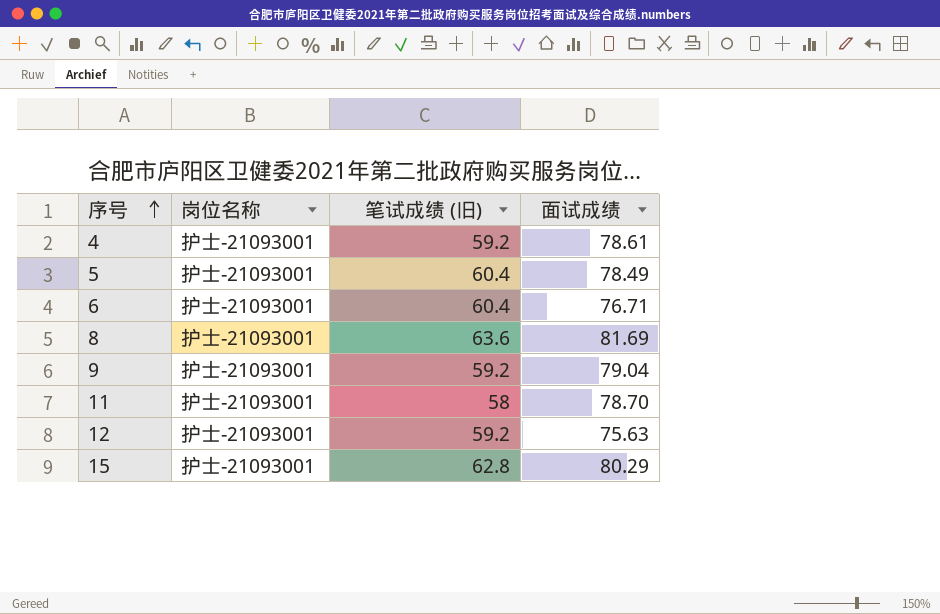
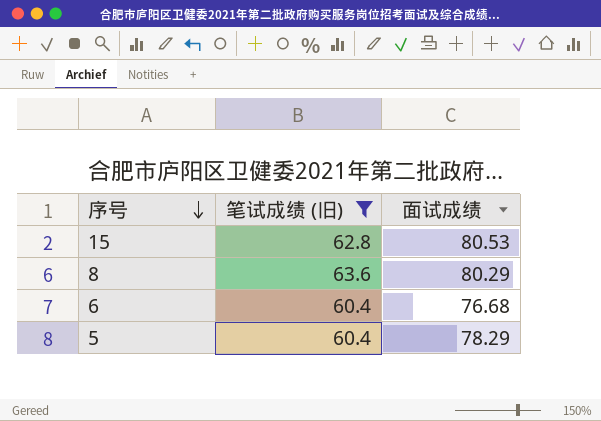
filter: none -> 笔试成绩 (旧) >= 60.4
row order: 序号 ascending -> 序号 descending
column 岗位名称 | position: 2 -> none
15 | 面试成绩: 80.29 -> 80.53
8 | 面试成绩: 81.69 -> 80.29
6 | 面试成绩: 76.71 -> 76.68
5 | 面试成绩: 78.49 -> 78.29

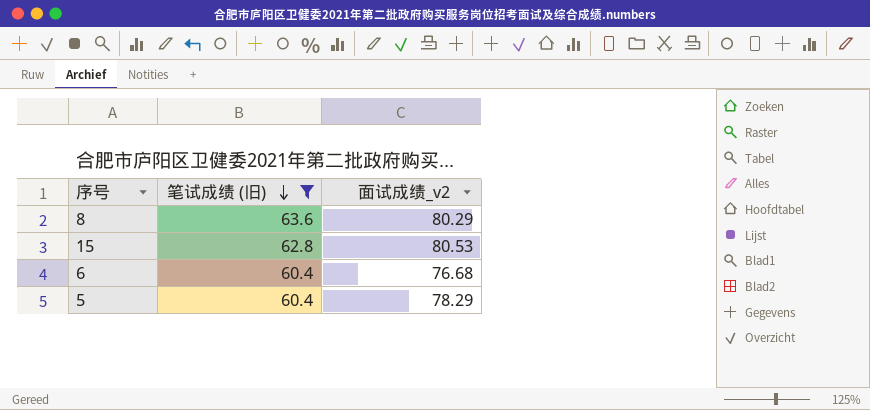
row order: 序号 descending -> 笔试成绩 (旧) descending
column name: 面试成绩 -> 面试成绩_v2

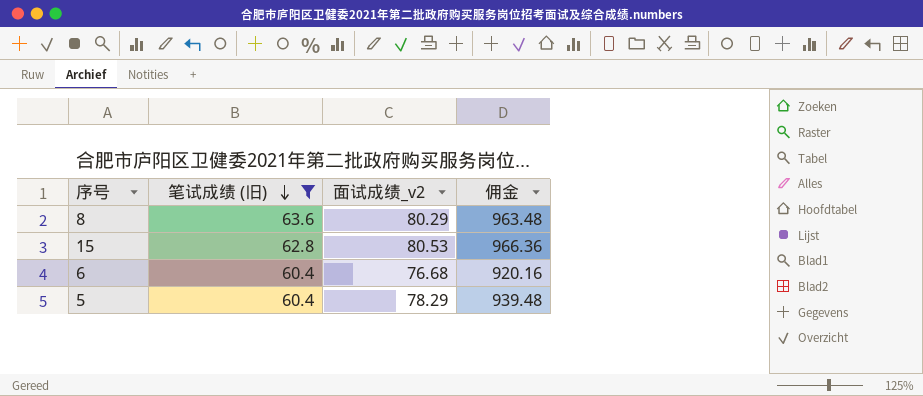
column 佣金 | formula: none -> [面试成绩_v2] * 12

